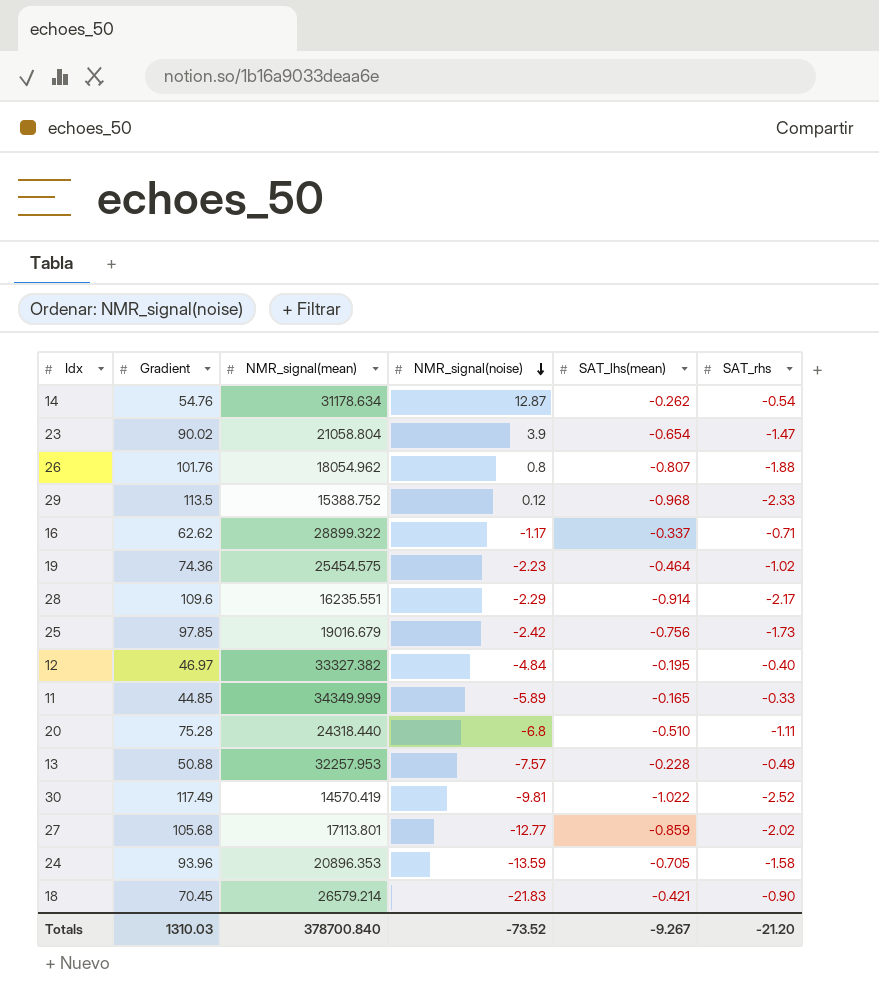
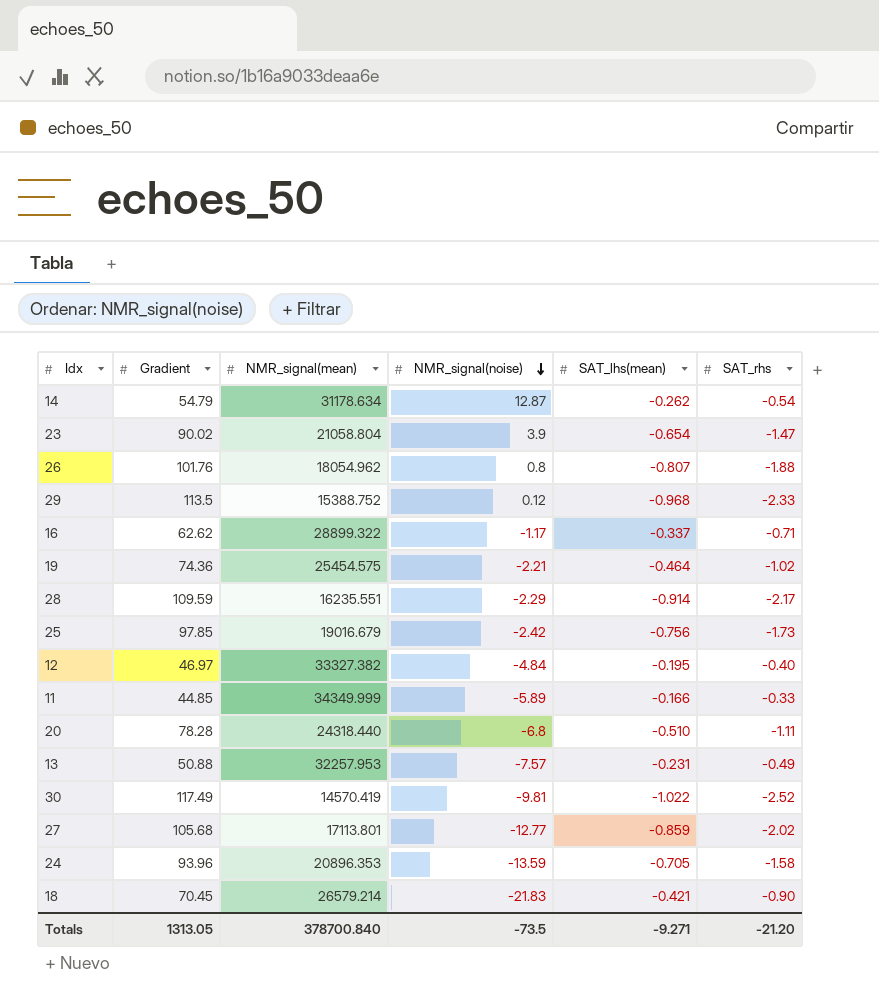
14 | Gradient: 54.76 -> 54.79
19 | NMR_signal(noise): -2.23 -> -2.21
28 | Gradient: 109.6 -> 109.59
11 | SAT_lhs(mean): -0.165 -> -0.166
20 | Gradient: 75.28 -> 78.28
13 | SAT_lhs(mean): -0.228 -> -0.231
Totals | Gradient: 1310.03 -> 1313.05
Totals | NMR_signal(noise): -73.52 -> -73.5
Totals | SAT_lhs(mean): -9.267 -> -9.271

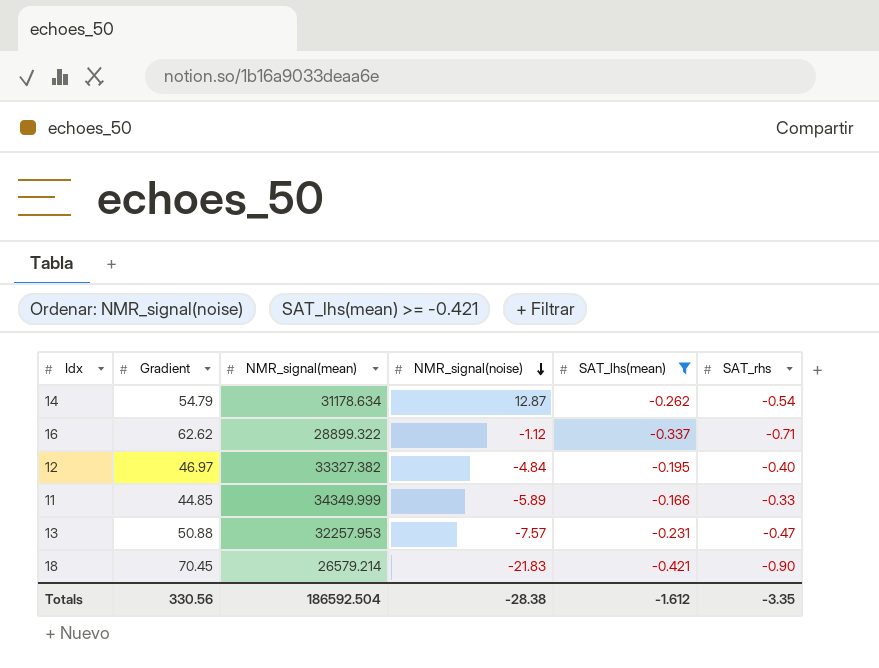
filter: none -> SAT_lhs(mean) >= -0.421
16 | NMR_signal(noise): -1.17 -> -1.12
13 | SAT_rhs: -0.49 -> -0.47
Totals | Gradient: 1313.05 -> 330.56
Totals | NMR_signal(mean): 378700.840 -> 186592.504
Totals | NMR_signal(noise): -73.5 -> -28.38
Totals | SAT_lhs(mean): -9.271 -> -1.612
Totals | SAT_rhs: -21.20 -> -3.35

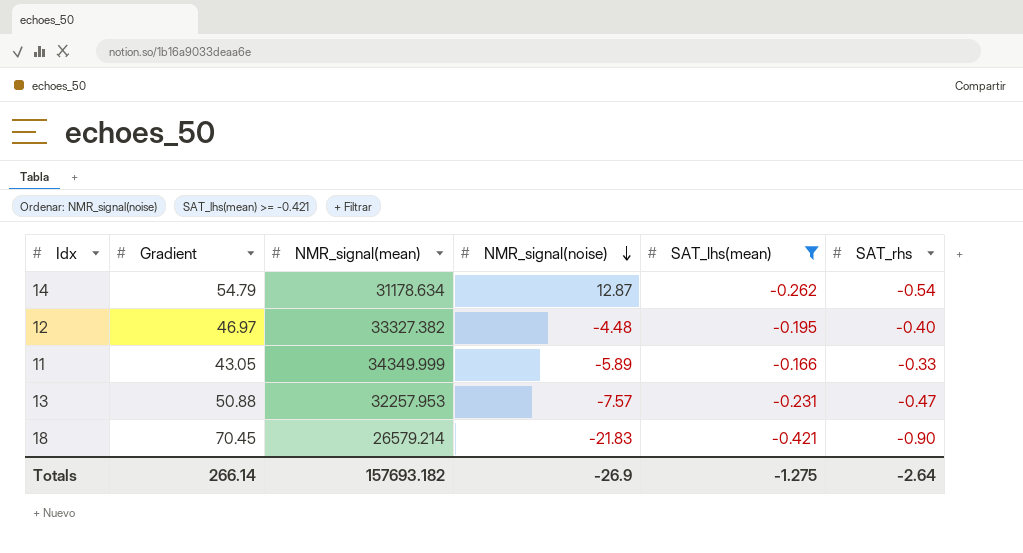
row 16: 62.62 | 28899.322 | -1.12 | -0.337 | -0.71 -> none
12 | NMR_signal(noise): -4.84 -> -4.48
11 | Gradient: 44.85 -> 43.05
Totals | Gradient: 330.56 -> 266.14
Totals | NMR_signal(mean): 186592.504 -> 157693.182
Totals | NMR_signal(noise): -28.38 -> -26.9
Totals | SAT_lhs(mean): -1.612 -> -1.275
Totals | SAT_rhs: -3.35 -> -2.64

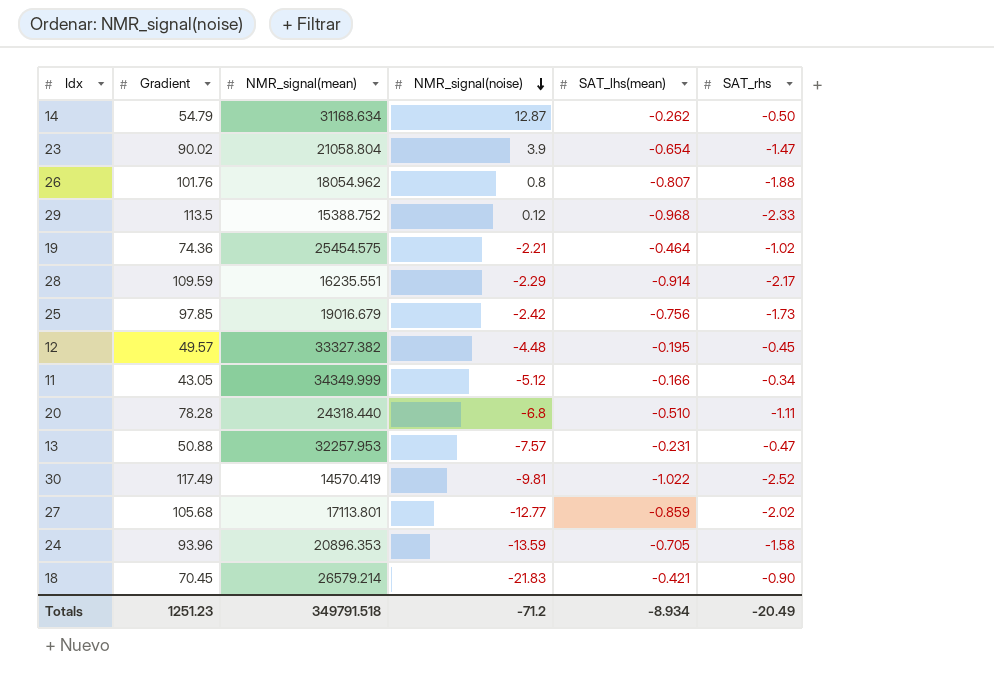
filter: SAT_lhs(mean) >= -0.421 -> none
14 | NMR_signal(mean): 31178.634 -> 31168.634
14 | SAT_rhs: -0.54 -> -0.50
12 | Gradient: 46.97 -> 49.57
12 | SAT_rhs: -0.40 -> -0.45
11 | NMR_signal(noise): -5.89 -> -5.12
11 | SAT_rhs: -0.33 -> -0.34
Totals | Gradient: 266.14 -> 1251.23
Totals | NMR_signal(mean): 157693.182 -> 349791.518
Totals | NMR_signal(noise): -26.9 -> -71.2
Totals | SAT_lhs(mean): -1.275 -> -8.934
Totals | SAT_rhs: -2.64 -> -20.49

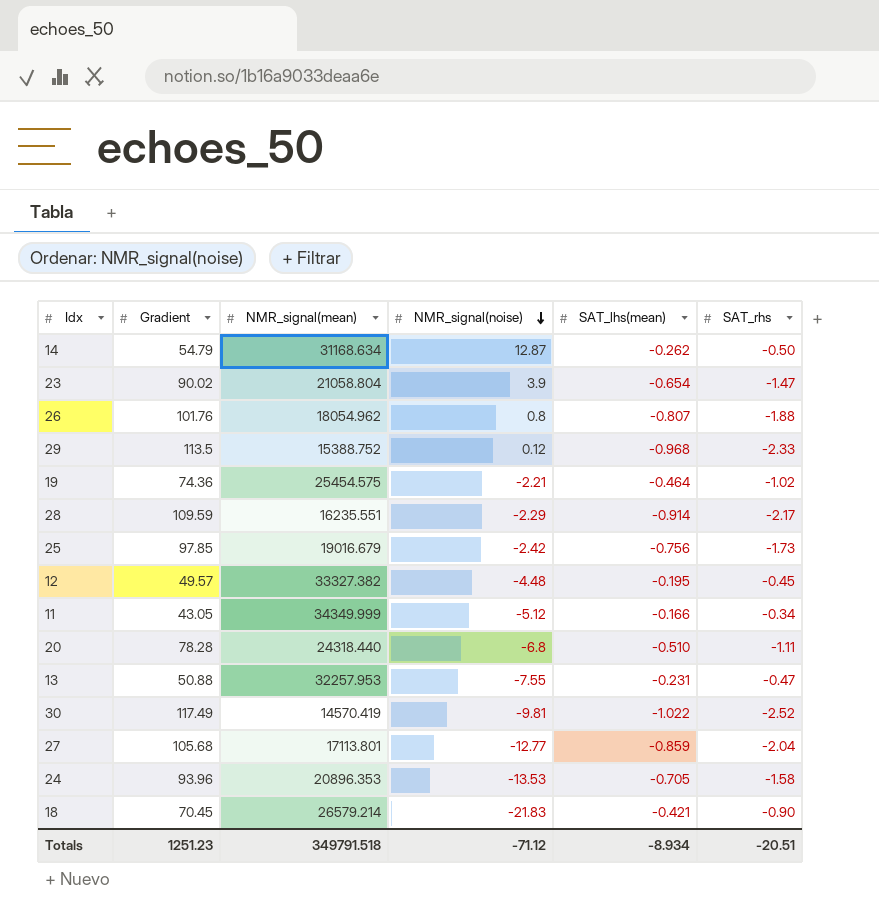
13 | NMR_signal(noise): -7.57 -> -7.55
27 | SAT_rhs: -2.02 -> -2.04
24 | NMR_signal(noise): -13.59 -> -13.53
Totals | NMR_signal(noise): -71.2 -> -71.12
Totals | SAT_rhs: -20.49 -> -20.51

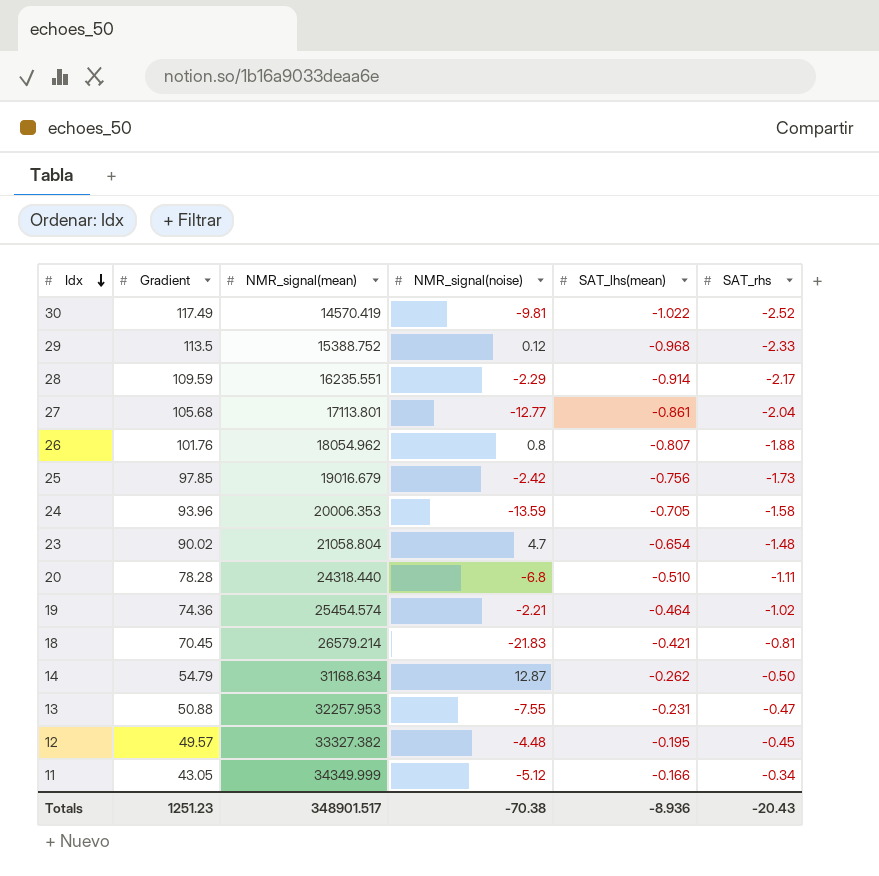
row order: NMR_signal(noise) descending -> Idx descending
27 | SAT_lhs(mean): -0.859 -> -0.861
24 | NMR_signal(mean): 20896.353 -> 20006.353
24 | NMR_signal(noise): -13.53 -> -13.59
23 | NMR_signal(noise): 3.9 -> 4.7
23 | SAT_rhs: -1.47 -> -1.48
19 | NMR_signal(mean): 25454.575 -> 25454.574
18 | SAT_rhs: -0.90 -> -0.81
Totals | NMR_signal(mean): 349791.518 -> 348901.517
Totals | NMR_signal(noise): -71.12 -> -70.38
Totals | SAT_lhs(mean): -8.934 -> -8.936
Totals | SAT_rhs: -20.51 -> -20.43

